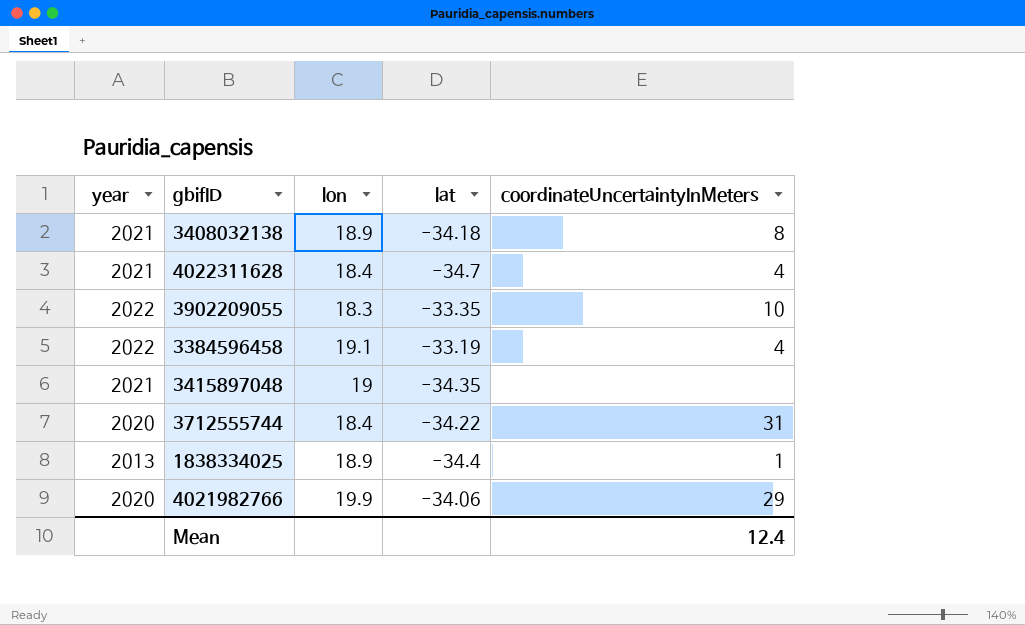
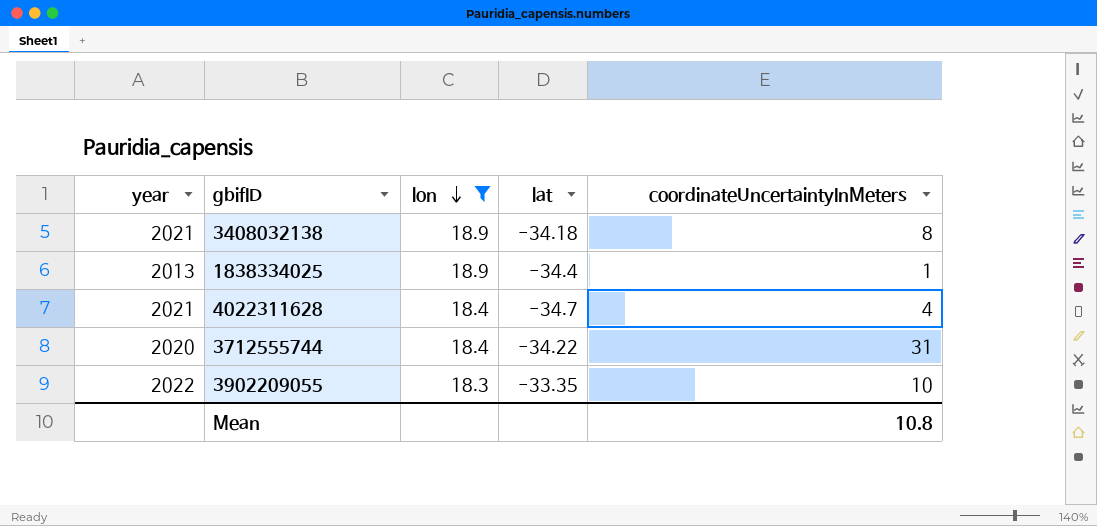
filter: none -> lon <= 18.9
row order: none -> lon descending
Mean | coordinateUncertaintyInMeters: 12.4 -> 10.8

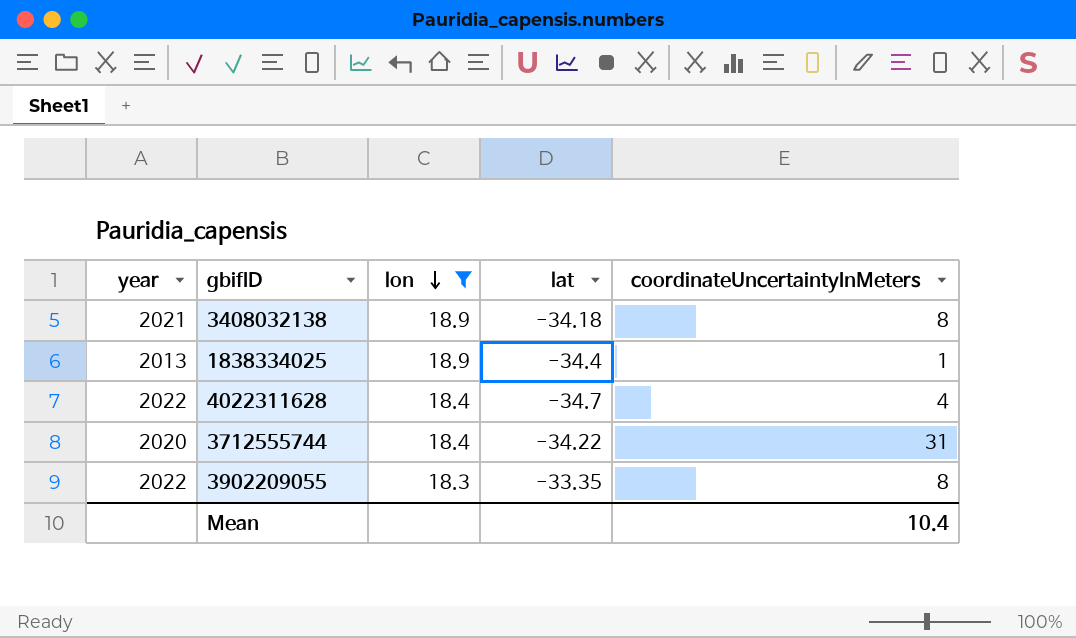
4022311628 | year: 2021 -> 2022
3902209055 | coordinateUncertaintyInMeters: 10 -> 8
Mean | coordinateUncertaintyInMeters: 10.8 -> 10.4

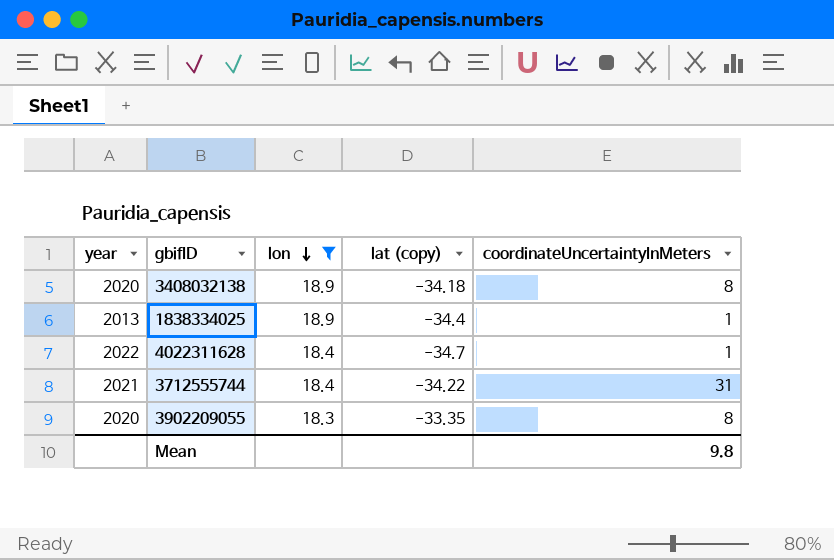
column name: lat -> lat (copy)
3408032138 | year: 2021 -> 2020
4022311628 | coordinateUncertaintyInMeters: 4 -> 1
3712555744 | year: 2020 -> 2021
3902209055 | year: 2022 -> 2020
Mean | coordinateUncertaintyInMeters: 10.4 -> 9.8

